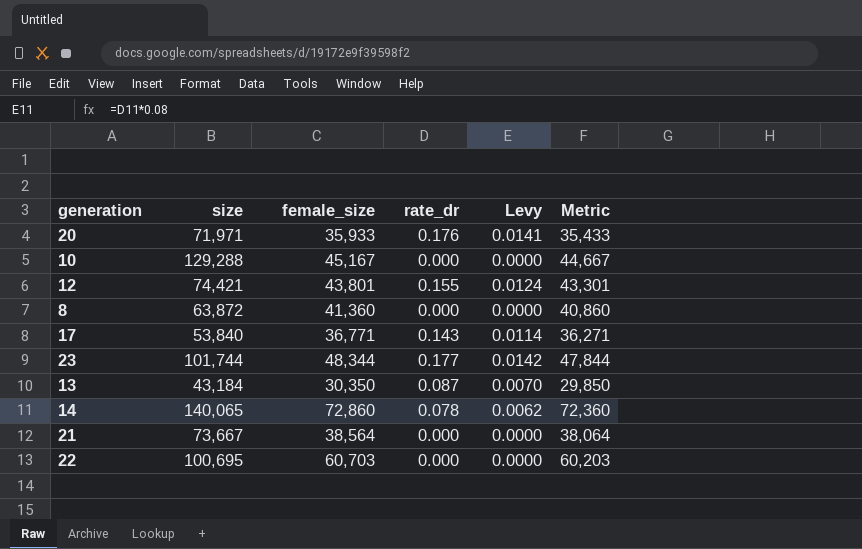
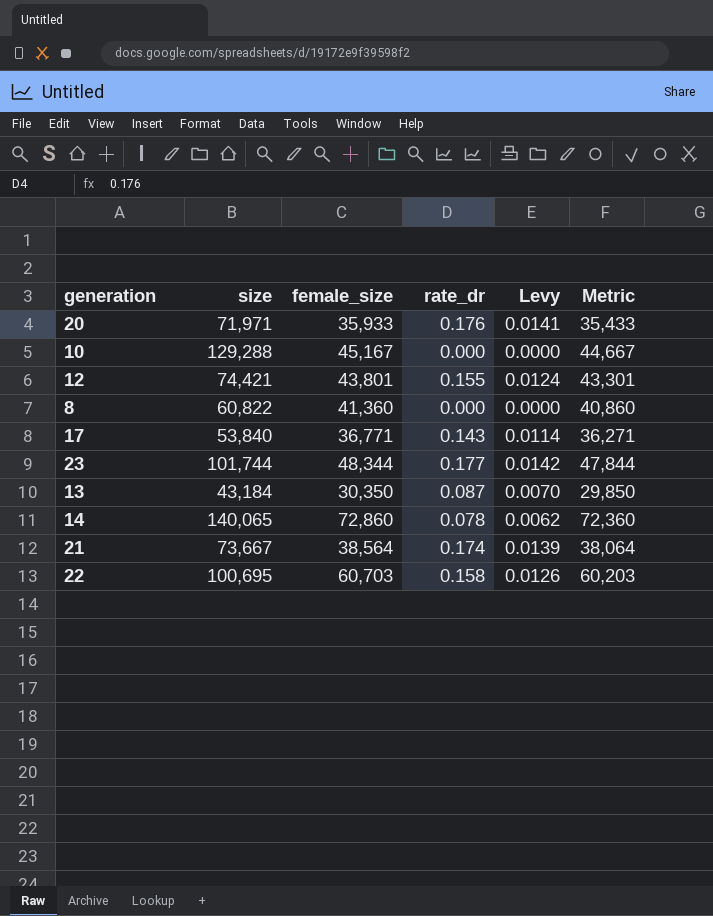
8 | size: 63,872 -> 60,822
21 | rate_dr: 0.000 -> 0.174
21 | Levy: 0.0000 -> 0.0139
22 | rate_dr: 0.000 -> 0.158
22 | Levy: 0.0000 -> 0.0126

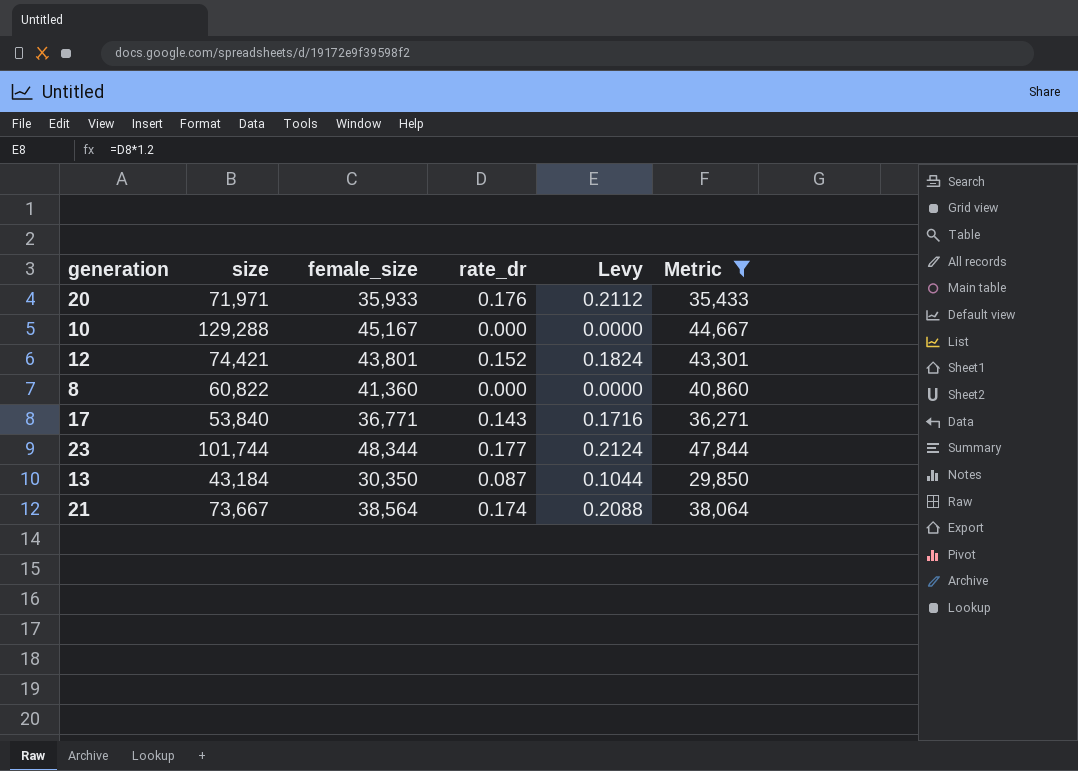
filter: none -> Metric <= 47,844
column Levy | formula: [rate_dr] * 0.08 -> [rate_dr] * 1.2
12 | rate_dr: 0.155 -> 0.152

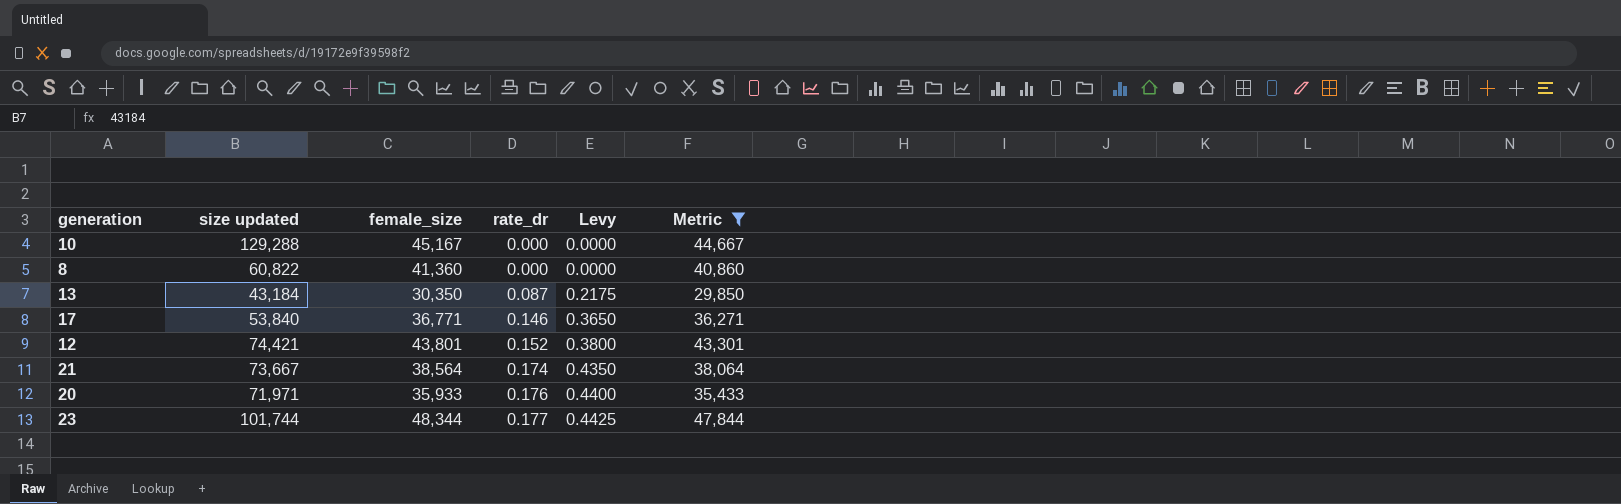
row order: none -> rate_dr ascending
column name: size -> size updated
column Levy | formula: [rate_dr] * 1.2 -> [rate_dr] * 2.5
17 | rate_dr: 0.143 -> 0.146

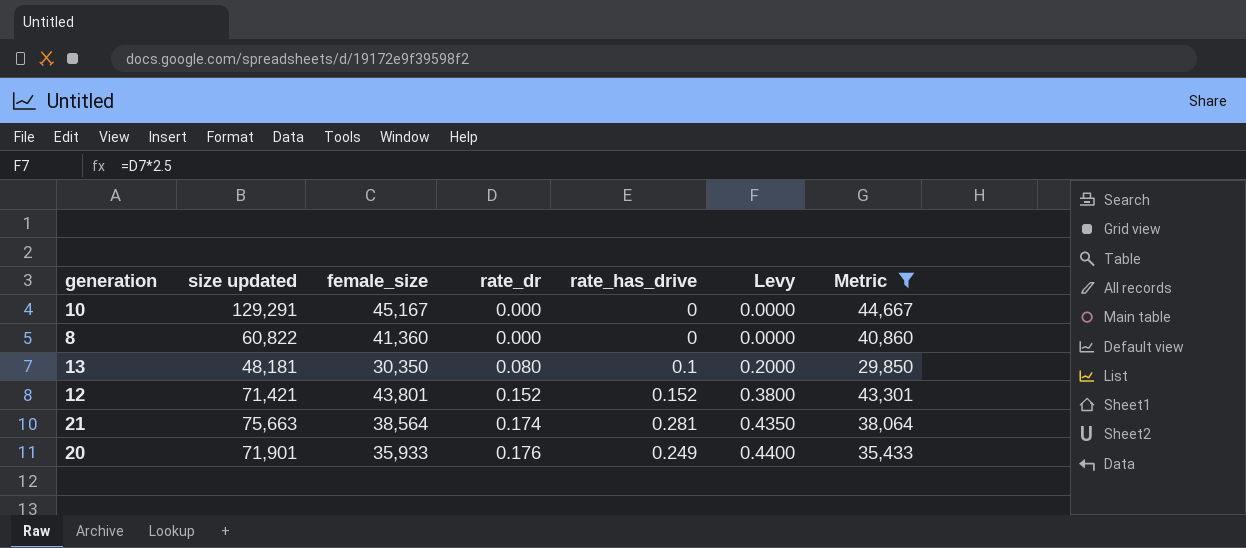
column rate_has_drive | position: none -> 5
row 17: 53,840 | 36,771 | 0.146 | 0.3650 | 36,271 -> none
row 23: 101,744 | 48,344 | 0.177 | 0.4425 | 47,844 -> none
10 | size updated: 129,288 -> 129,291
13 | size updated: 43,184 -> 48,181
13 | rate_dr: 0.087 -> 0.080
13 | Levy: 0.2175 -> 0.2000
12 | size updated: 74,421 -> 71,421
21 | size updated: 73,667 -> 75,663
20 | size updated: 71,971 -> 71,901

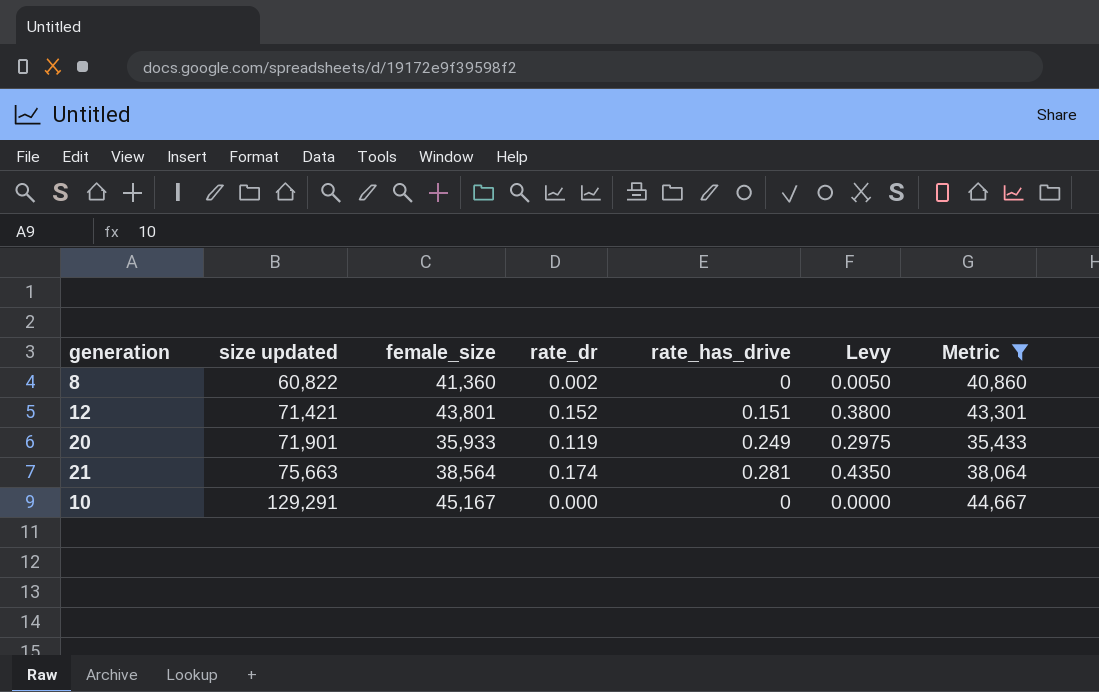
row order: rate_dr ascending -> size updated ascending
row 13: 48,181 | 30,350 | 0.080 | 0.1 | 0.2000 | 29,850 -> none
8 | rate_dr: 0.000 -> 0.002
8 | Levy: 0.0000 -> 0.0050
12 | rate_has_drive: 0.152 -> 0.151
20 | rate_dr: 0.176 -> 0.119
20 | Levy: 0.4400 -> 0.2975

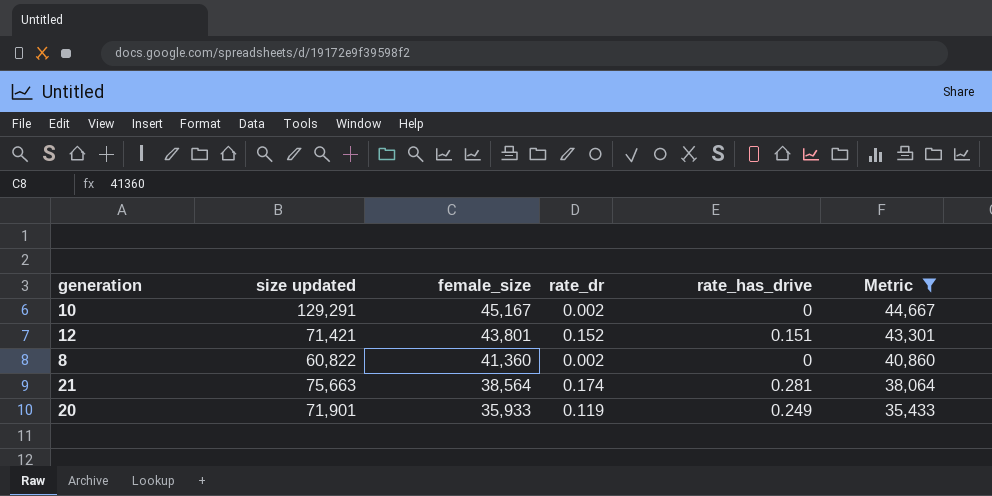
row order: size updated ascending -> female_size descending
column Levy | formula: [rate_dr] * 2.5 -> none
10 | rate_dr: 0.000 -> 0.002

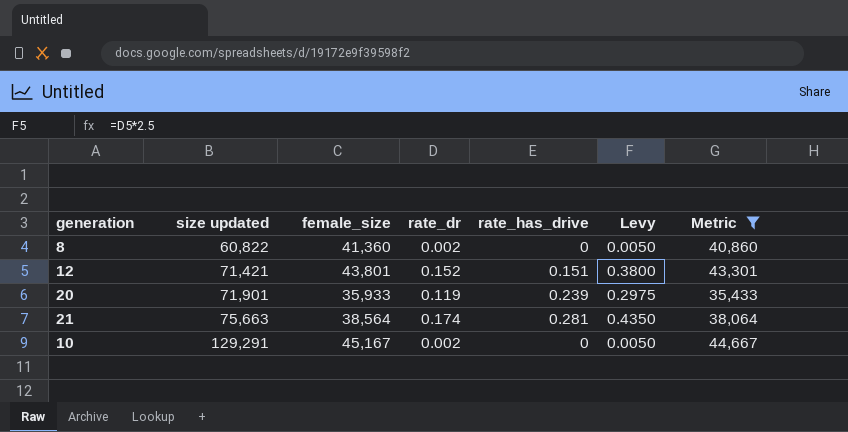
row order: female_size descending -> size updated ascending
column Levy | formula: none -> [rate_dr] * 2.5
20 | rate_has_drive: 0.249 -> 0.239

